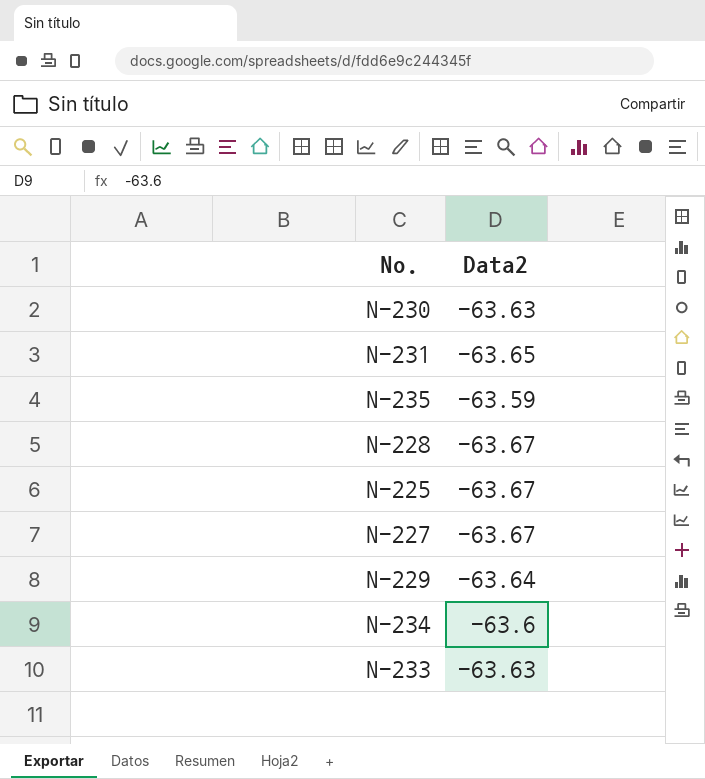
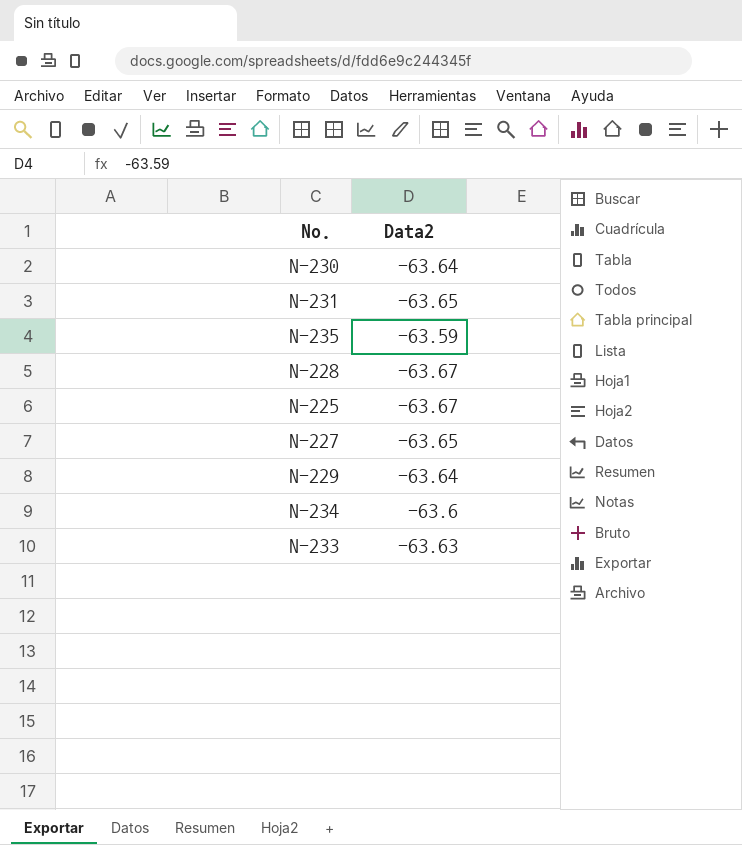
N-230 | Data2: -63.63 -> -63.64
N-227 | Data2: -63.67 -> -63.65

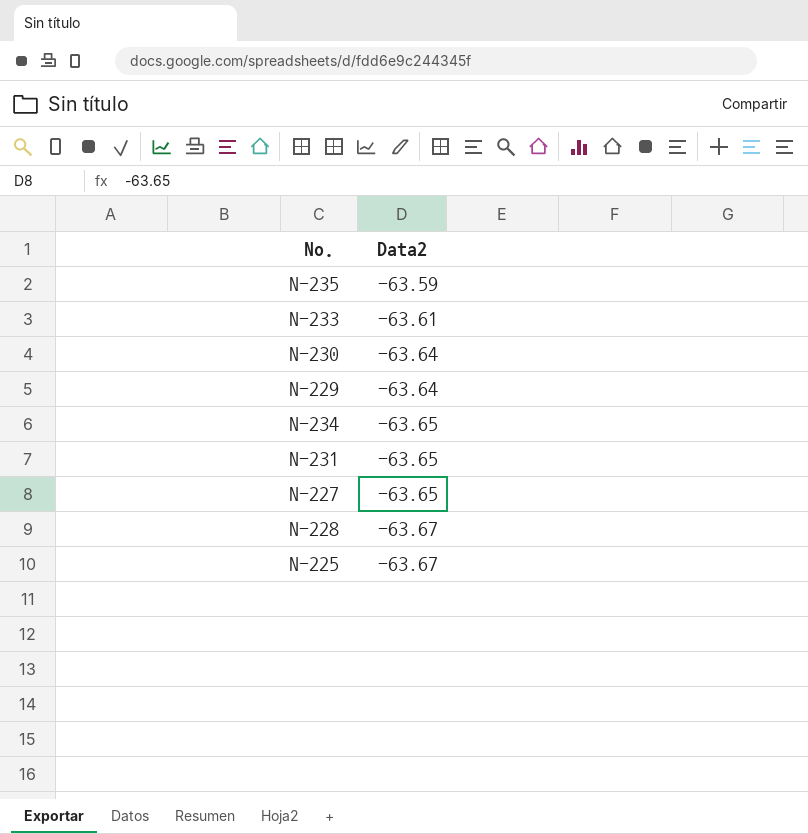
row order: none -> Data2 descending
N-233 | Data2: -63.63 -> -63.61
N-234 | Data2: -63.6 -> -63.65

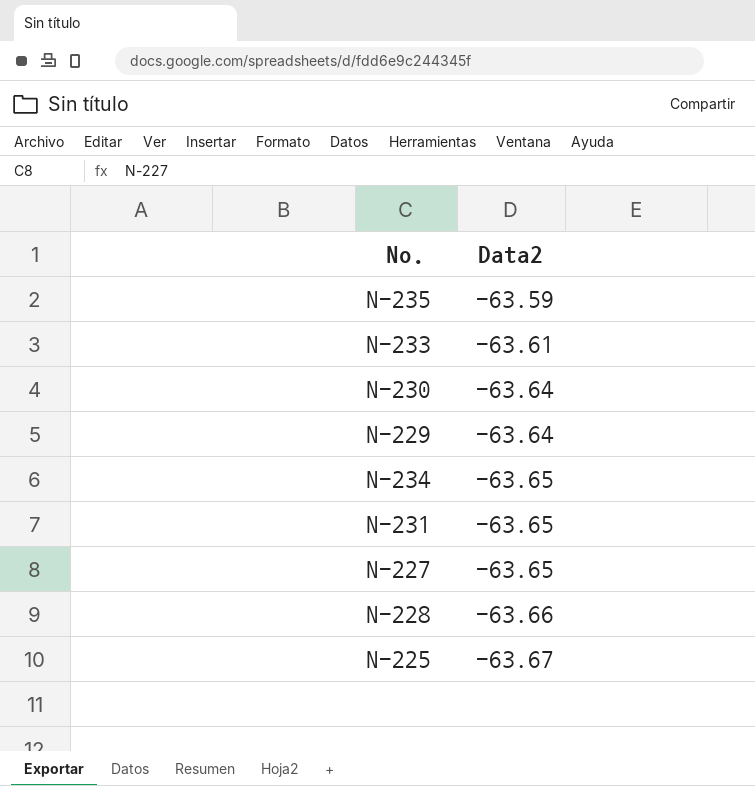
N-228 | Data2: -63.67 -> -63.66

